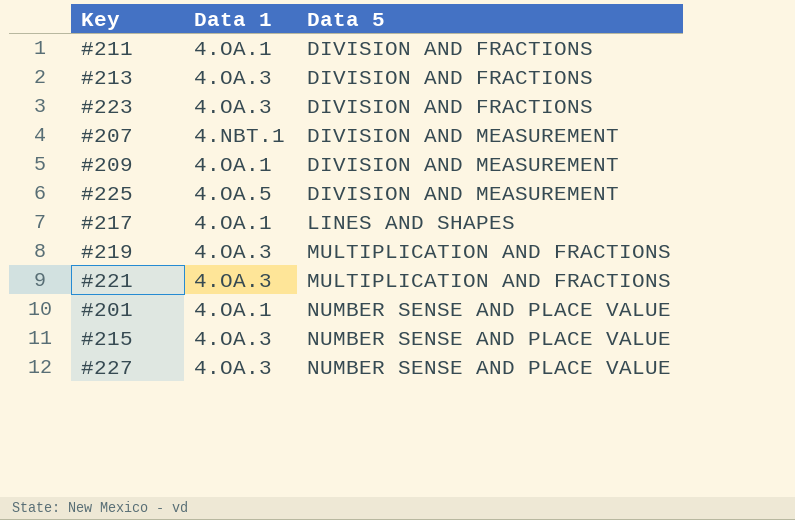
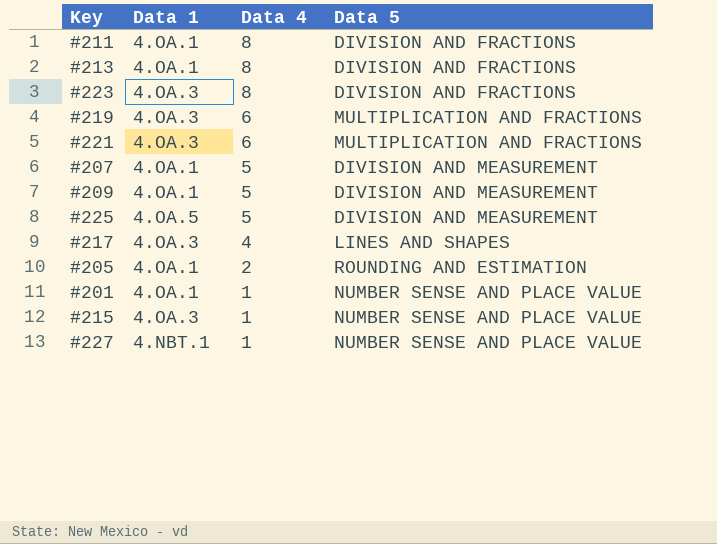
row order: Data 5 ascending -> Data 4 descending
column Data 4 | position: none -> 3
#213 | Data 1: 4.OA.3 -> 4.OA.1
#207 | Data 1: 4.NBT.1 -> 4.OA.1
#217 | Data 1: 4.OA.1 -> 4.OA.3
row #205: none -> 4.OA.1 | 2 | ROUNDING AND ESTIMATION
#227 | Data 1: 4.OA.3 -> 4.NBT.1

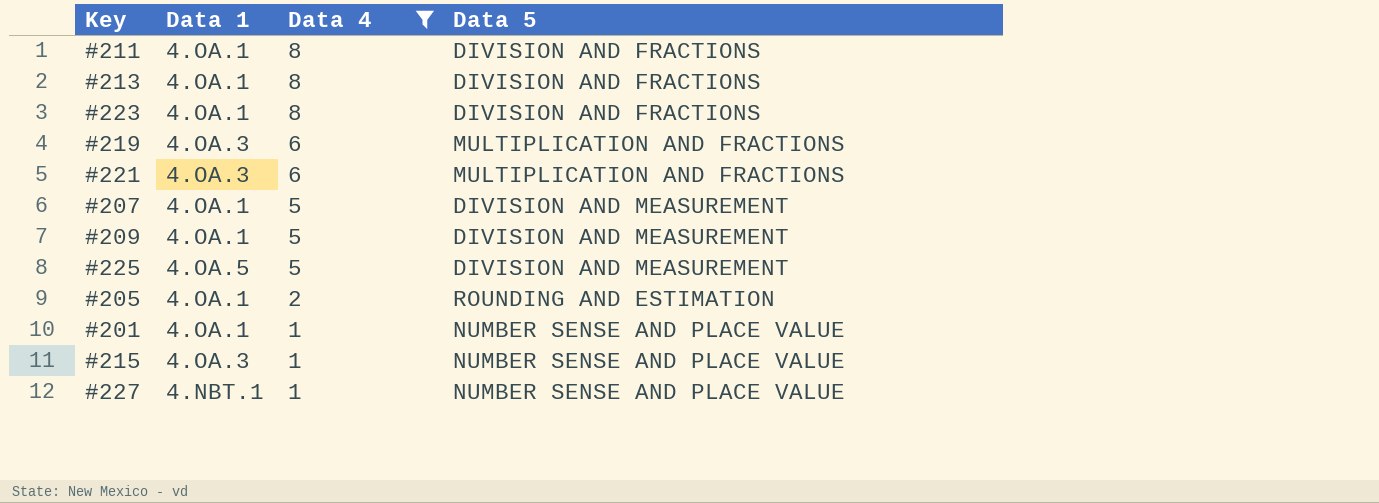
filter: none -> Data 4 != 4
#223 | Data 1: 4.OA.3 -> 4.OA.1

